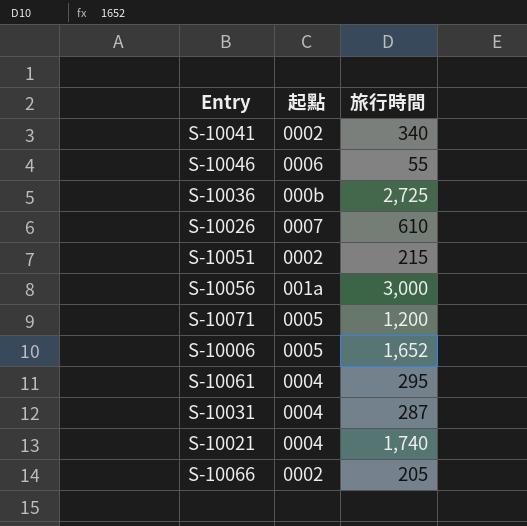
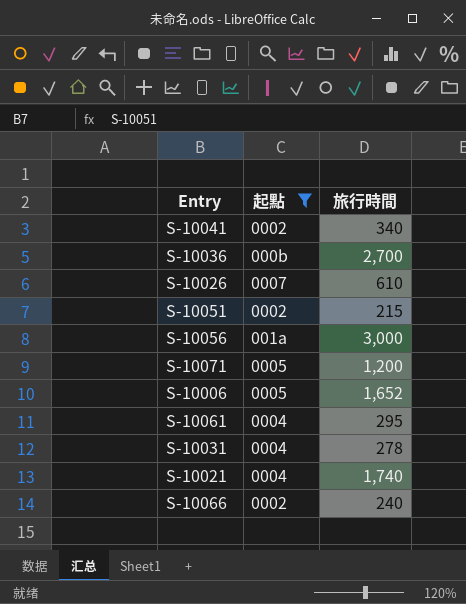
filter: none -> 起點 != 0006
S-10036 | 旅行時間: 2,725 -> 2,700
S-10031 | 旅行時間: 287 -> 278
S-10066 | 旅行時間: 205 -> 240

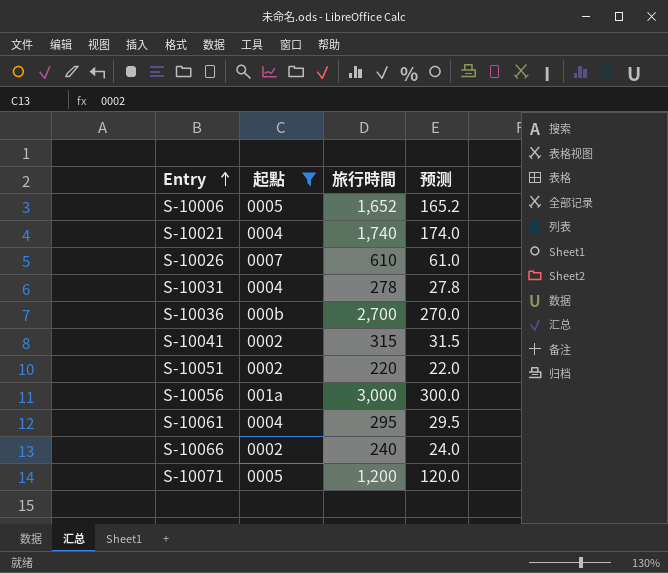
row order: none -> Entry ascending
column 预测 | formula: none -> [旅行時間] * 0.1
S-10041 | 旅行時間: 340 -> 315
S-10051 | 旅行時間: 215 -> 220

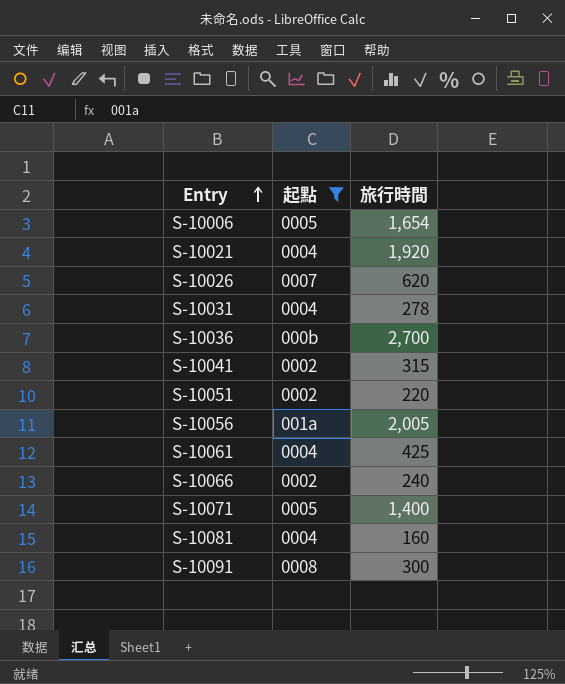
column 预测 | formula: [旅行時間] * 0.1 -> none
S-10006 | 旅行時間: 1,652 -> 1,654
S-10021 | 旅行時間: 1,740 -> 1,920
S-10026 | 旅行時間: 610 -> 620
S-10056 | 旅行時間: 3,000 -> 2,005
S-10061 | 旅行時間: 295 -> 425
S-10071 | 旅行時間: 1,200 -> 1,400
row S-10081: none -> 0004 | 160
row S-10091: none -> 0008 | 300

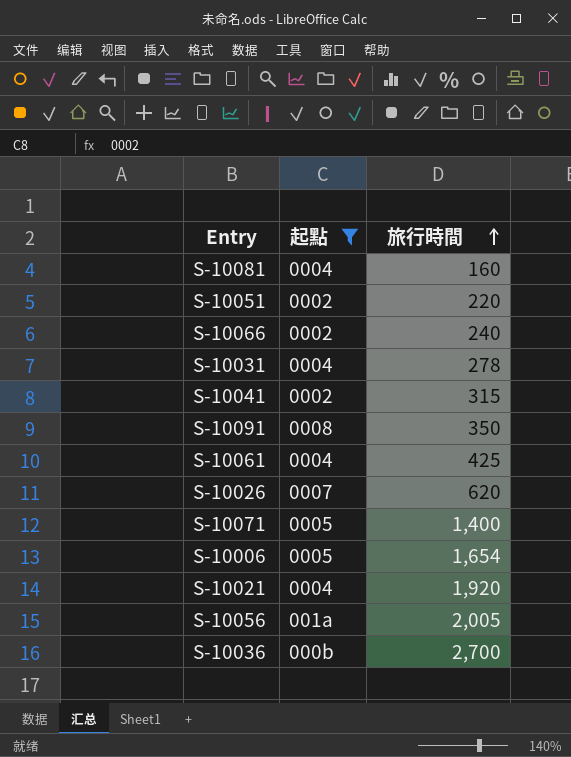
row order: Entry ascending -> 旅行時間 ascending
S-10091 | 旅行時間: 300 -> 350

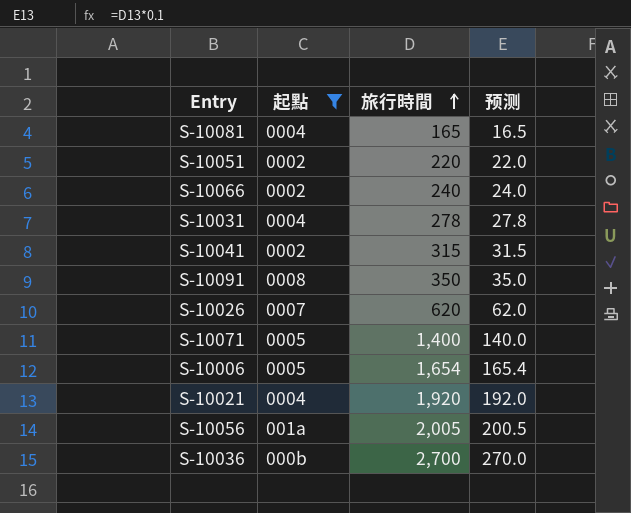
column 预测 | formula: none -> [旅行時間] * 0.1
row S-10061: 0004 | 425 -> none
S-10081 | 旅行時間: 160 -> 165

